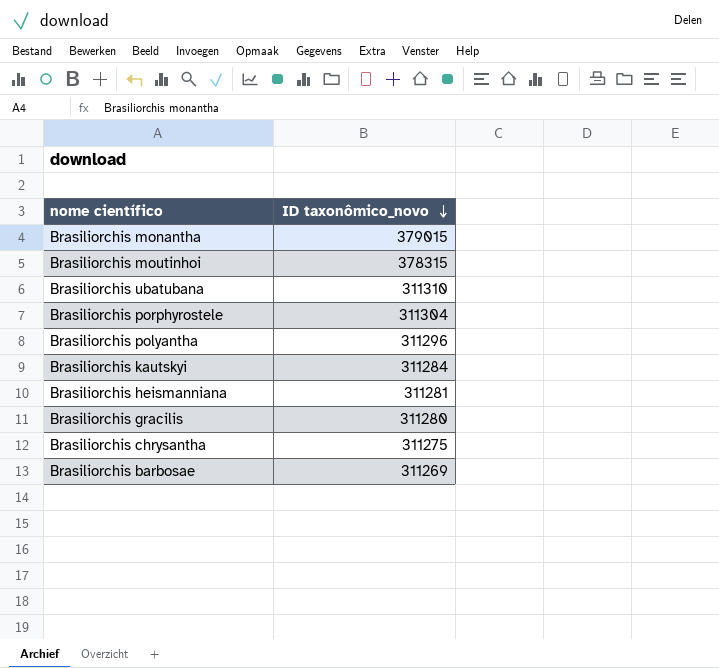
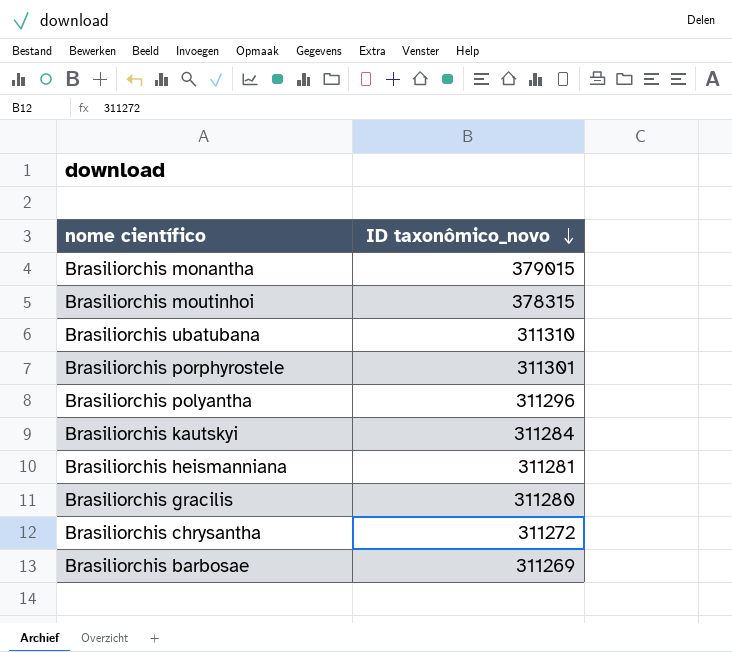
Brasiliorchis porphyrostele | ID taxonômico_novo: 311304 -> 311301
Brasiliorchis chrysantha | ID taxonômico_novo: 311275 -> 311272

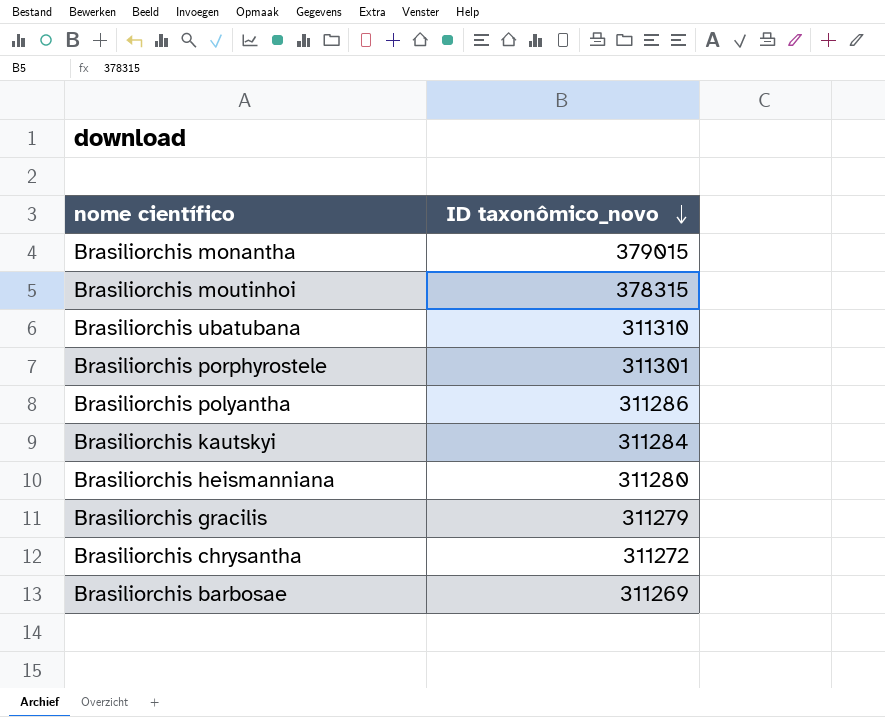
Brasiliorchis polyantha | ID taxonômico_novo: 311296 -> 311286
Brasiliorchis heismanniana | ID taxonômico_novo: 311281 -> 311280
Brasiliorchis gracilis | ID taxonômico_novo: 311280 -> 311279

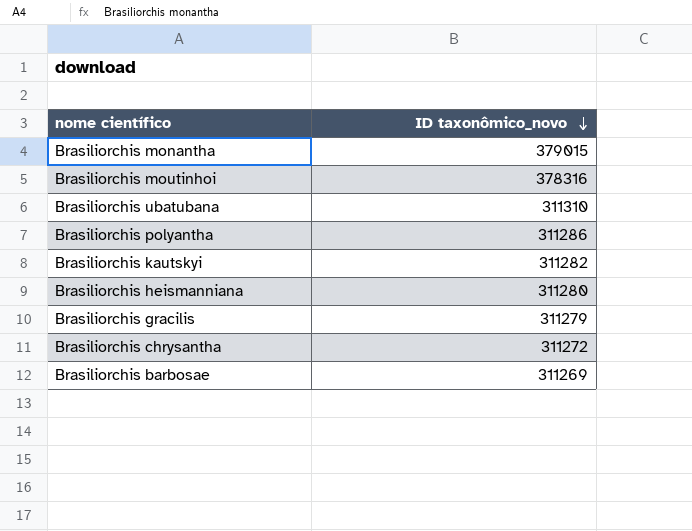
row Brasiliorchis porphyrostele: 311301 -> none
Brasiliorchis moutinhoi | ID taxonômico_novo: 378315 -> 378316
Brasiliorchis kautskyi | ID taxonômico_novo: 311284 -> 311282

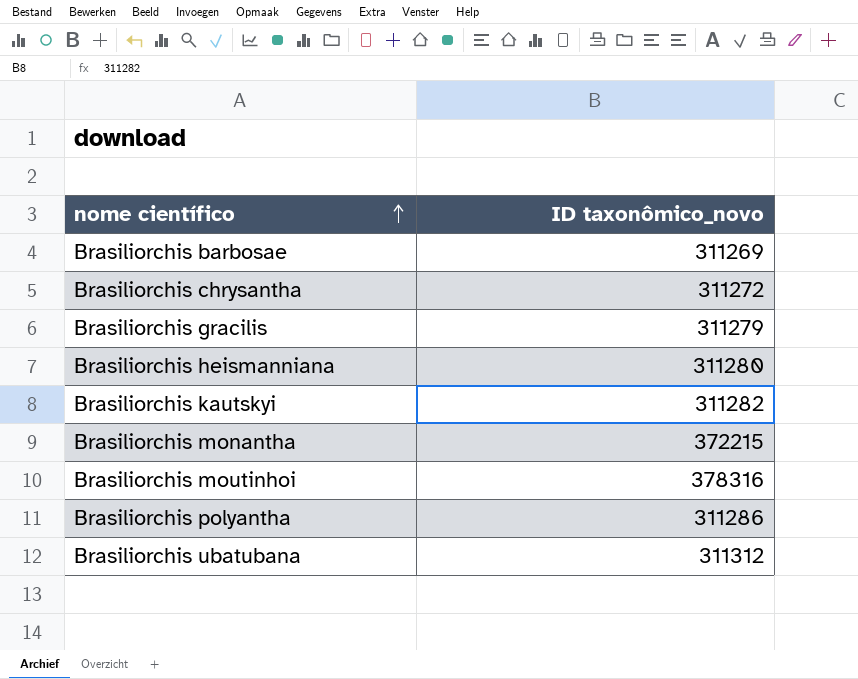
row order: ID taxonômico_novo descending -> nome científico ascending
Brasiliorchis monantha | ID taxonômico_novo: 379015 -> 372215
Brasiliorchis ubatubana | ID taxonômico_novo: 311310 -> 311312

